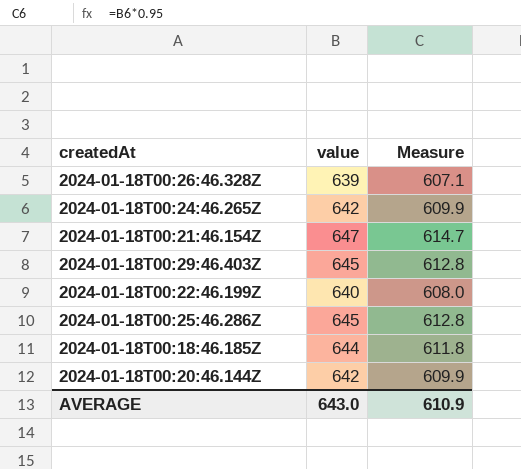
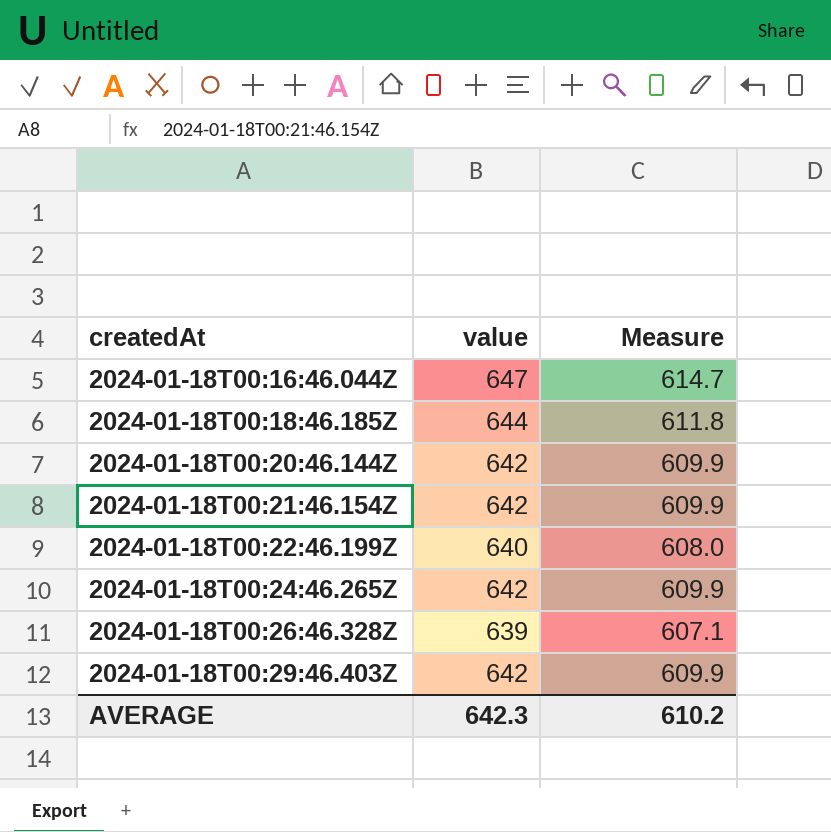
row order: none -> createdAt ascending
row 2024-01-18T00:25:46.286Z: 645 | 612.8 -> none
row 2024-01-18T00:16:46.044Z: none -> 647 | 614.7
2024-01-18T00:21:46.154Z | value: 647 -> 642
2024-01-18T00:21:46.154Z | Measure: 614.7 -> 609.9
2024-01-18T00:29:46.403Z | value: 645 -> 642
2024-01-18T00:29:46.403Z | Measure: 612.8 -> 609.9
AVERAGE | value: 643.0 -> 642.3
AVERAGE | Measure: 610.9 -> 610.2

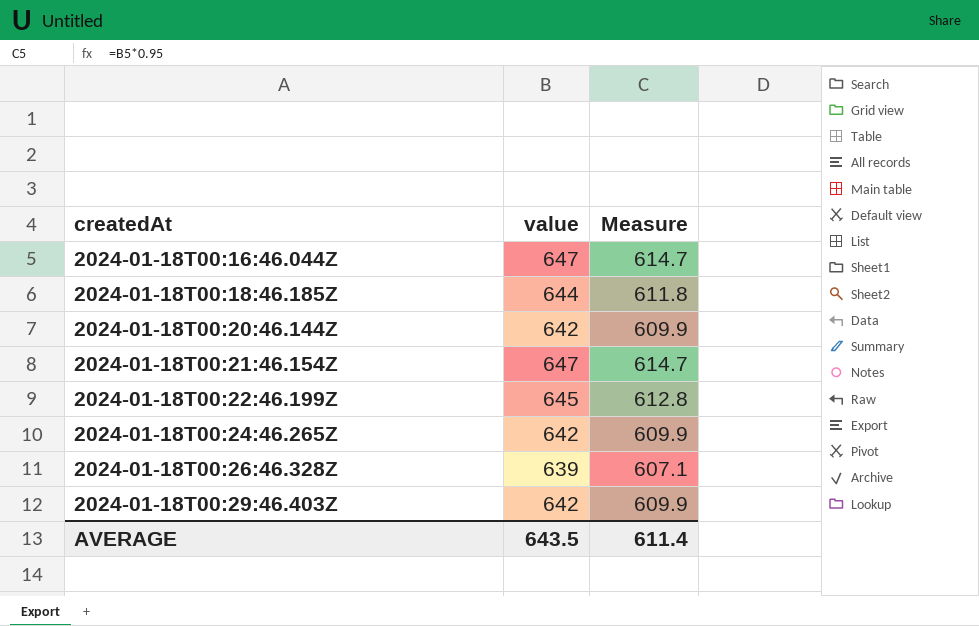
2024-01-18T00:21:46.154Z | value: 642 -> 647
2024-01-18T00:21:46.154Z | Measure: 609.9 -> 614.7
2024-01-18T00:22:46.199Z | value: 640 -> 645
2024-01-18T00:22:46.199Z | Measure: 608.0 -> 612.8
AVERAGE | value: 642.3 -> 643.5
AVERAGE | Measure: 610.2 -> 611.4

